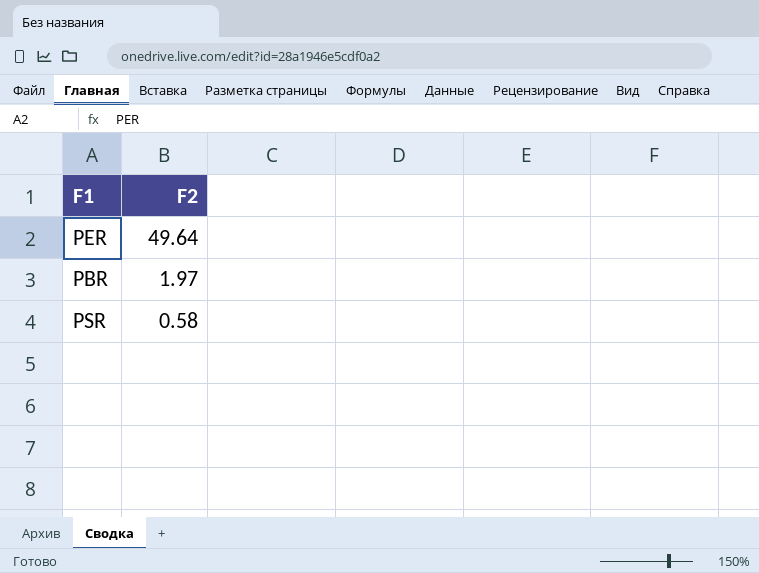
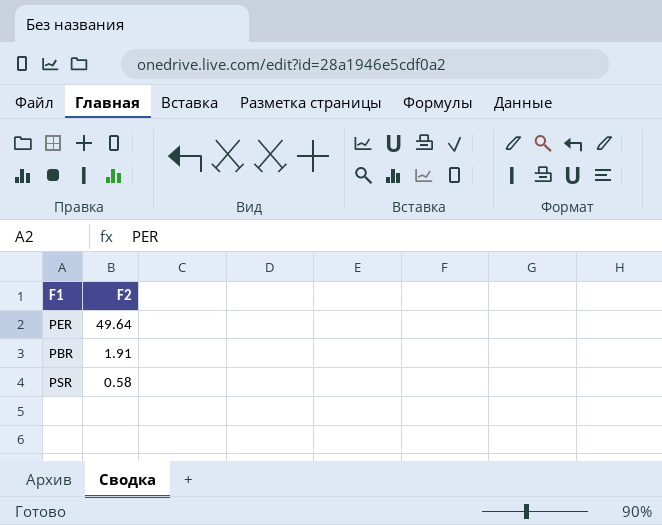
PBR | F2: 1.97 -> 1.91

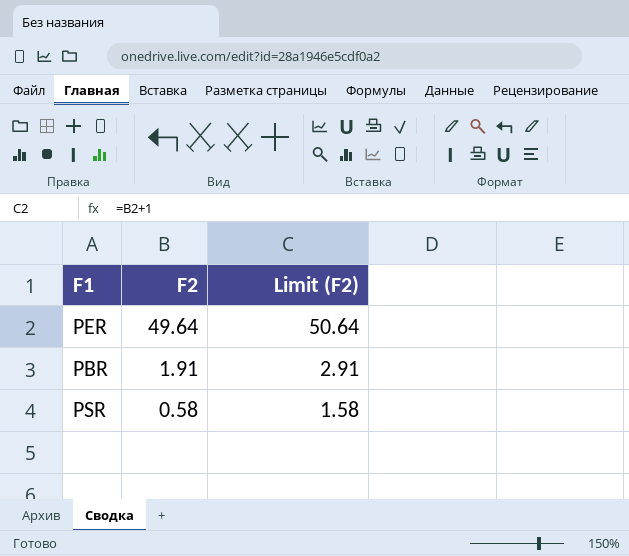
column Limit (F2) | formula: none -> [F2] + 1

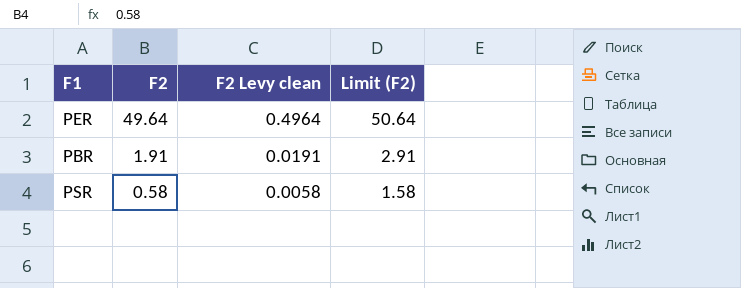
column F2 Levy clean | formula: none -> [F2] * 0.01

